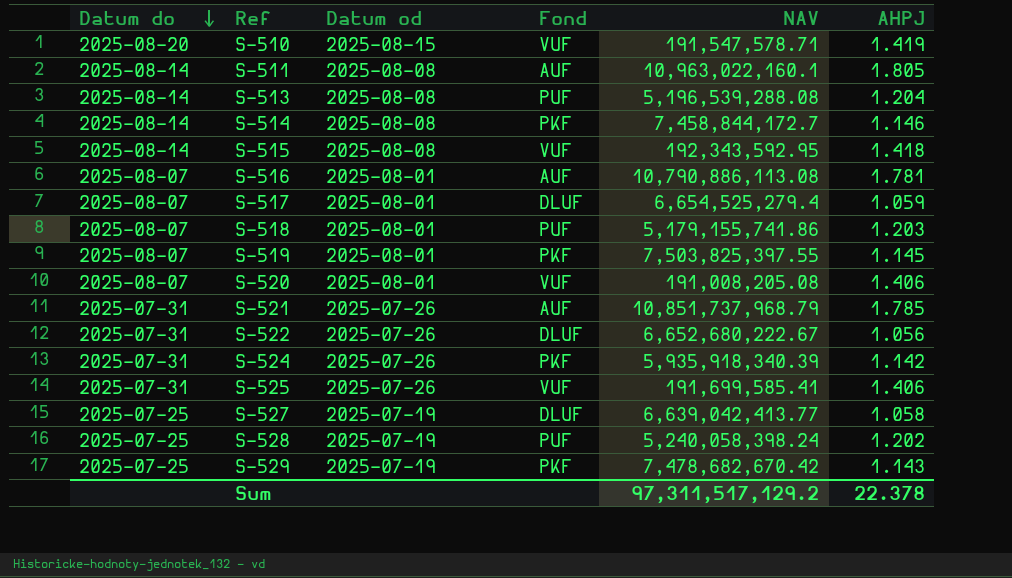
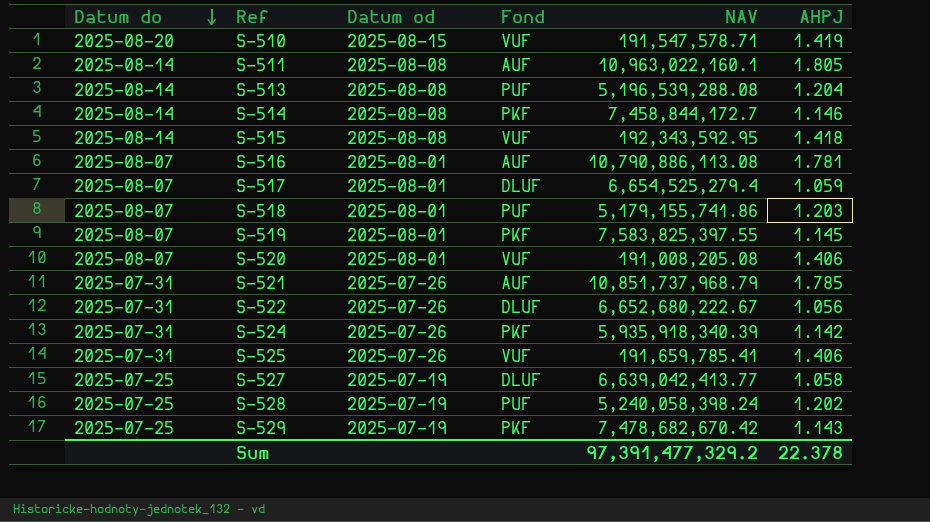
S-519 | NAV: 7,503,825,397.55 -> 7,583,825,397.55
S-525 | NAV: 191,699,585.41 -> 191,659,785.41
Sum | NAV: 97,311,517,129.2 -> 97,391,477,329.2

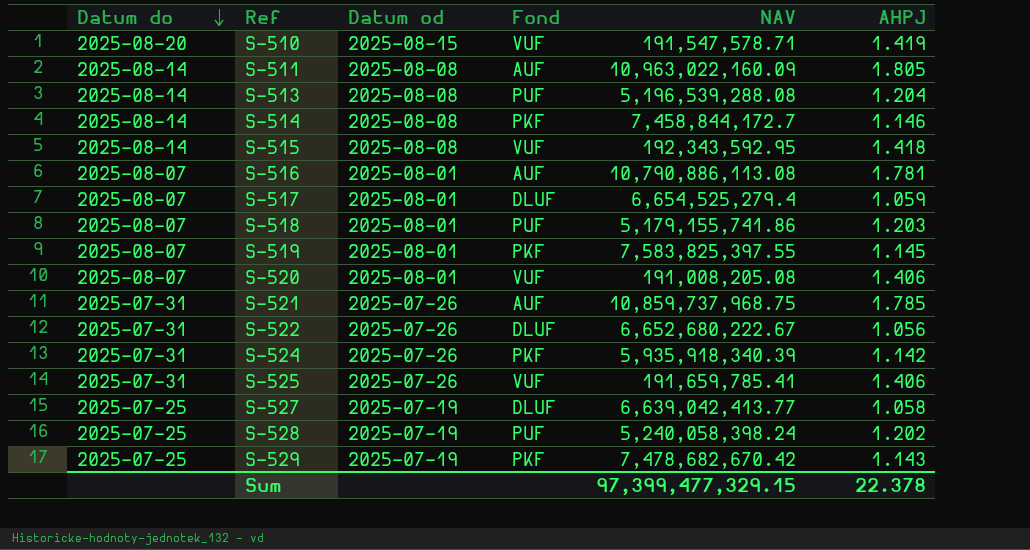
S-511 | NAV: 10,963,022,160.1 -> 10,963,022,160.09
S-521 | NAV: 10,851,737,968.79 -> 10,859,737,968.75
Sum | NAV: 97,391,477,329.2 -> 97,399,477,329.15

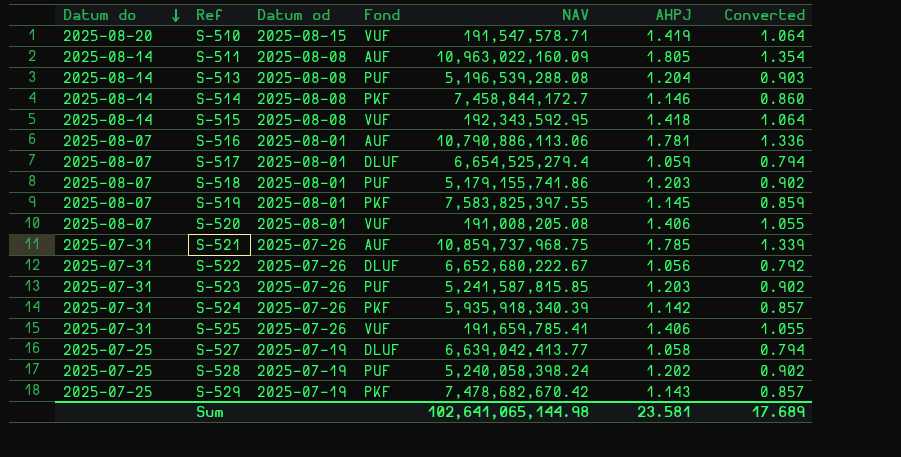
column Converted | formula: none -> [AHPJ] * 0.75
S-516 | NAV: 10,790,886,113.08 -> 10,790,886,113.06
row S-523: none -> 2025-07-31 | 2025-07-26 | PUF | 5,241,587,815.85 | 1.203 | 0.902
Sum | NAV: 97,399,477,329.15 -> 102,641,065,144.98
Sum | AHPJ: 22.378 -> 23.581

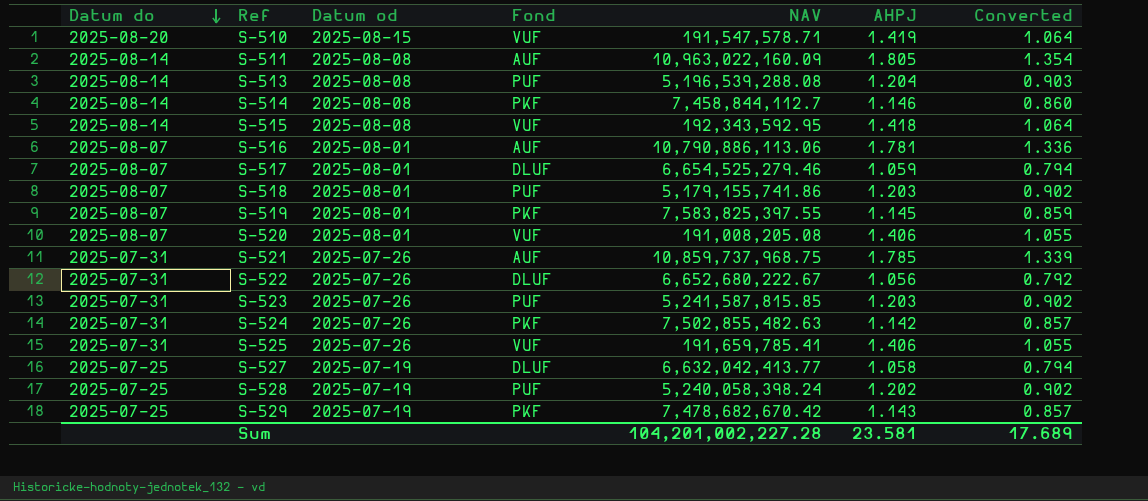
S-514 | NAV: 7,458,844,172.7 -> 7,458,844,112.7
S-517 | NAV: 6,654,525,279.4 -> 6,654,525,279.46
S-524 | NAV: 5,935,918,340.39 -> 7,502,855,482.63
S-527 | NAV: 6,639,042,413.77 -> 6,632,042,413.77
Sum | NAV: 102,641,065,144.98 -> 104,201,002,227.28

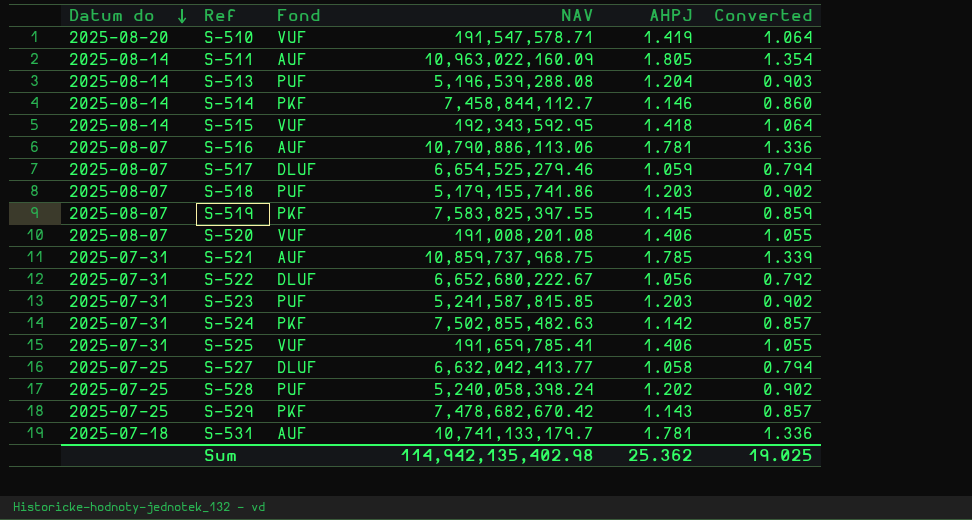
column Datum od | position: 3 -> none
S-520 | NAV: 191,008,205.08 -> 191,008,201.08
row S-531: none -> 2025-07-18 | AUF | 10,741,133,179.7 | 1.781 | 1.336
Sum | NAV: 104,201,002,227.28 -> 114,942,135,402.98
Sum | AHPJ: 23.581 -> 25.362
Sum | Converted: 17.689 -> 19.025

